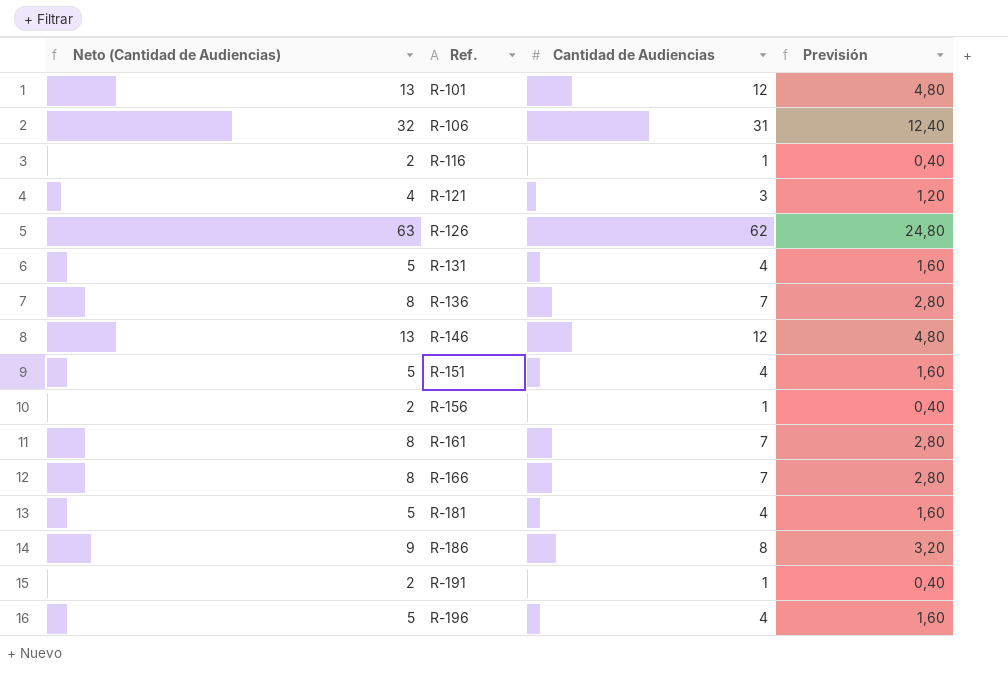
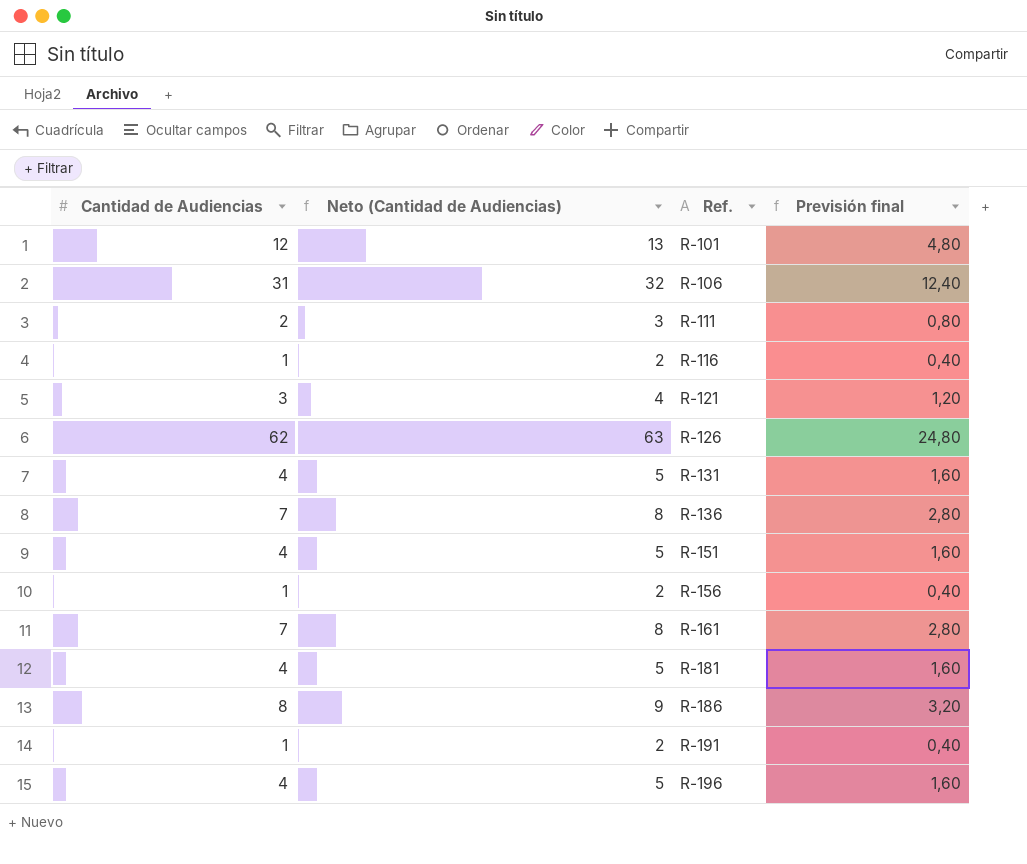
column Cantidad de Audiencias | position: 3 -> 1
column name: Previsión -> Previsión final
row R-146: 13 | 12 | 4,80 -> none
row R-166: 8 | 7 | 2,80 -> none
row R-111: none -> 2 | 3 | 0,80

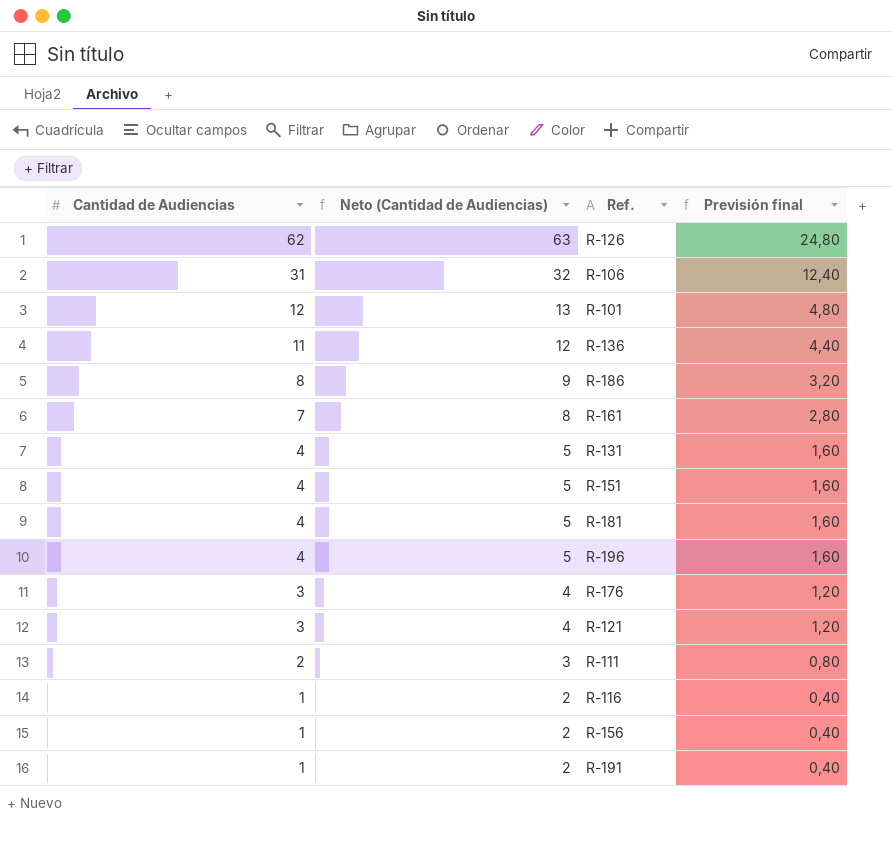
row order: Ref. ascending -> Cantidad de Audiencias descending
R-136 | Cantidad de Audiencias: 7 -> 11
R-136 | Neto (Cantidad de Audiencias): 8 -> 12
R-136 | Previsión final: 2,80 -> 4,40
row R-176: none -> 3 | 4 | 1,20

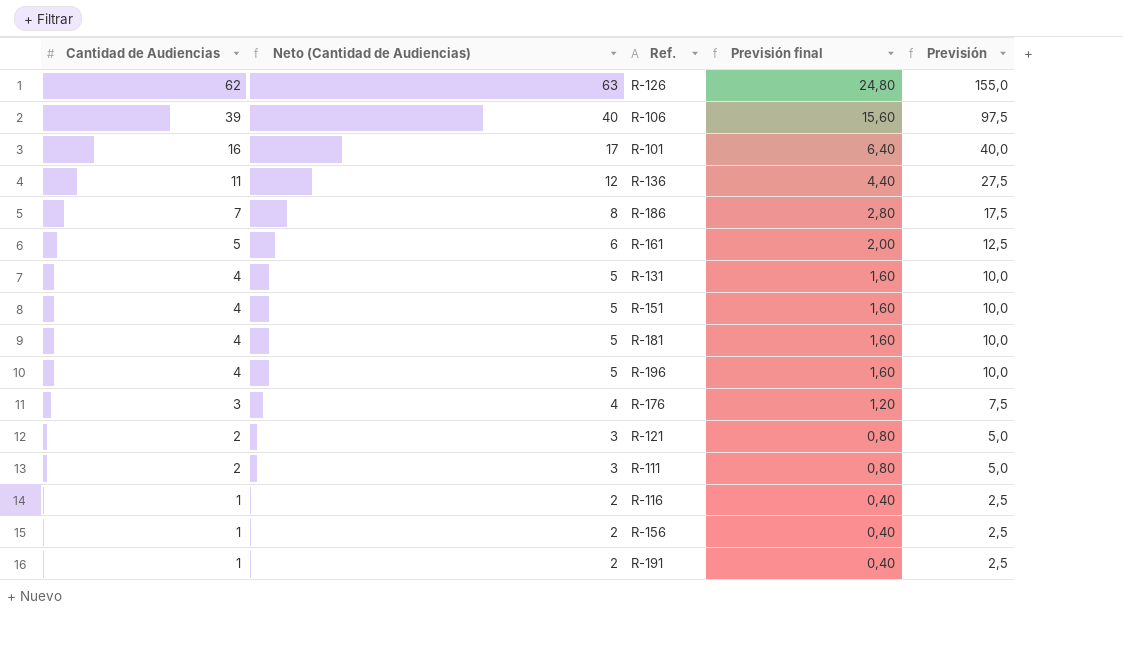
column Previsión | formula: none -> [Cantidad de Audiencias] * 2,5
R-106 | Cantidad de Audiencias: 31 -> 39
R-106 | Neto (Cantidad de Audiencias): 32 -> 40
R-106 | Previsión final: 12,40 -> 15,60
R-101 | Cantidad de Audiencias: 12 -> 16
R-101 | Neto (Cantidad de Audiencias): 13 -> 17
R-101 | Previsión final: 4,80 -> 6,40
R-186 | Cantidad de Audiencias: 8 -> 7
R-186 | Neto (Cantidad de Audiencias): 9 -> 8
R-186 | Previsión final: 3,20 -> 2,80
R-161 | Cantidad de Audiencias: 7 -> 5
R-161 | Neto (Cantidad de Audiencias): 8 -> 6
R-161 | Previsión final: 2,80 -> 2,00
R-121 | Cantidad de Audiencias: 3 -> 2
R-121 | Neto (Cantidad de Audiencias): 4 -> 3
R-121 | Previsión final: 1,20 -> 0,80

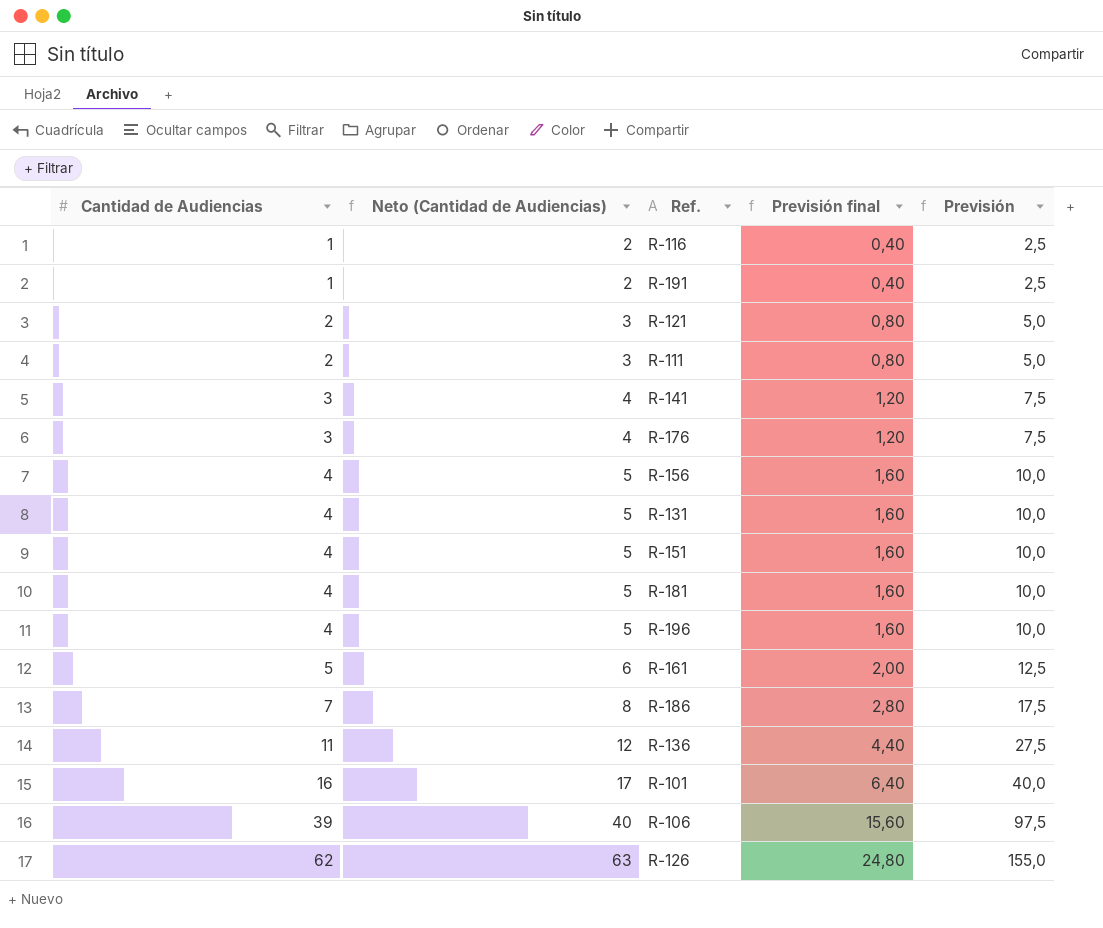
row order: Cantidad de Audiencias descending -> Cantidad de Audiencias ascending
row R-141: none -> 3 | 4 | 1,20 | 7,5
R-156 | Cantidad de Audiencias: 1 -> 4
R-156 | Neto (Cantidad de Audiencias): 2 -> 5
R-156 | Previsión final: 0,40 -> 1,60
R-156 | Previsión: 2,5 -> 10,0

